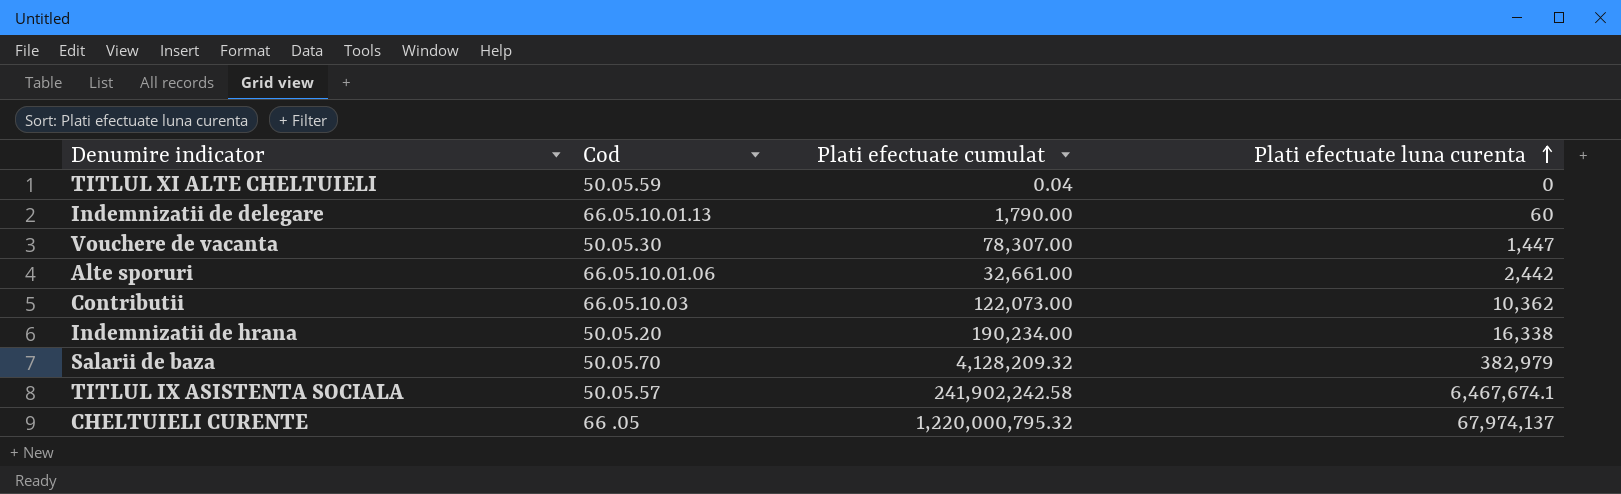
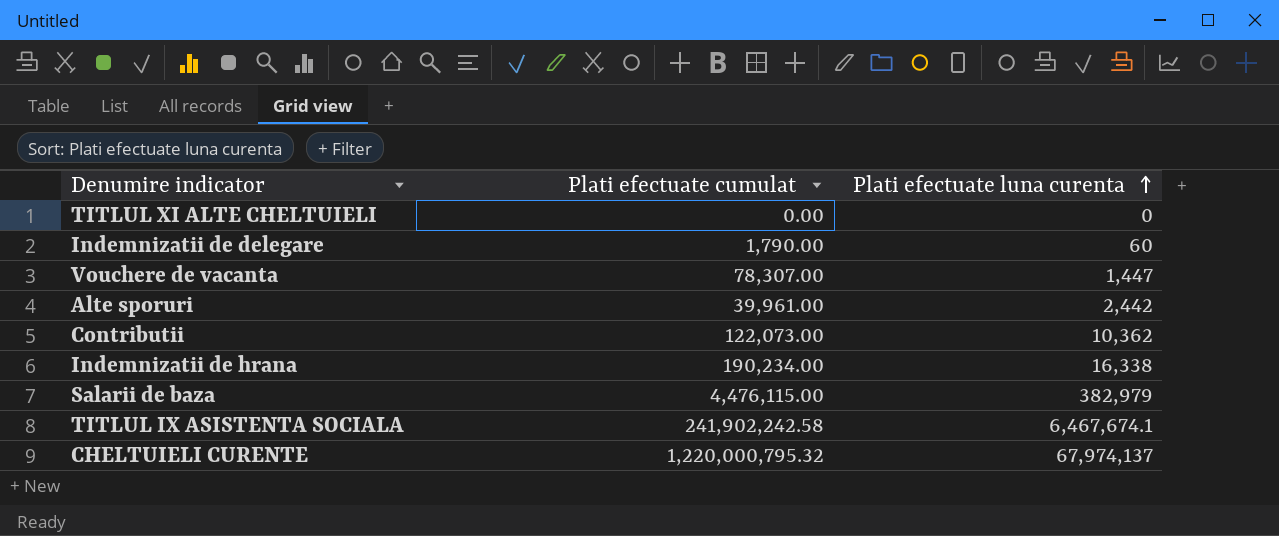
column Cod | position: 2 -> none
TITLUL XI ALTE CHELTUIELI | Plati efectuate cumulat: 0.04 -> 0.00
Alte sporuri | Plati efectuate cumulat: 32,661.00 -> 39,961.00
Salarii de baza | Plati efectuate cumulat: 4,128,209.32 -> 4,476,115.00

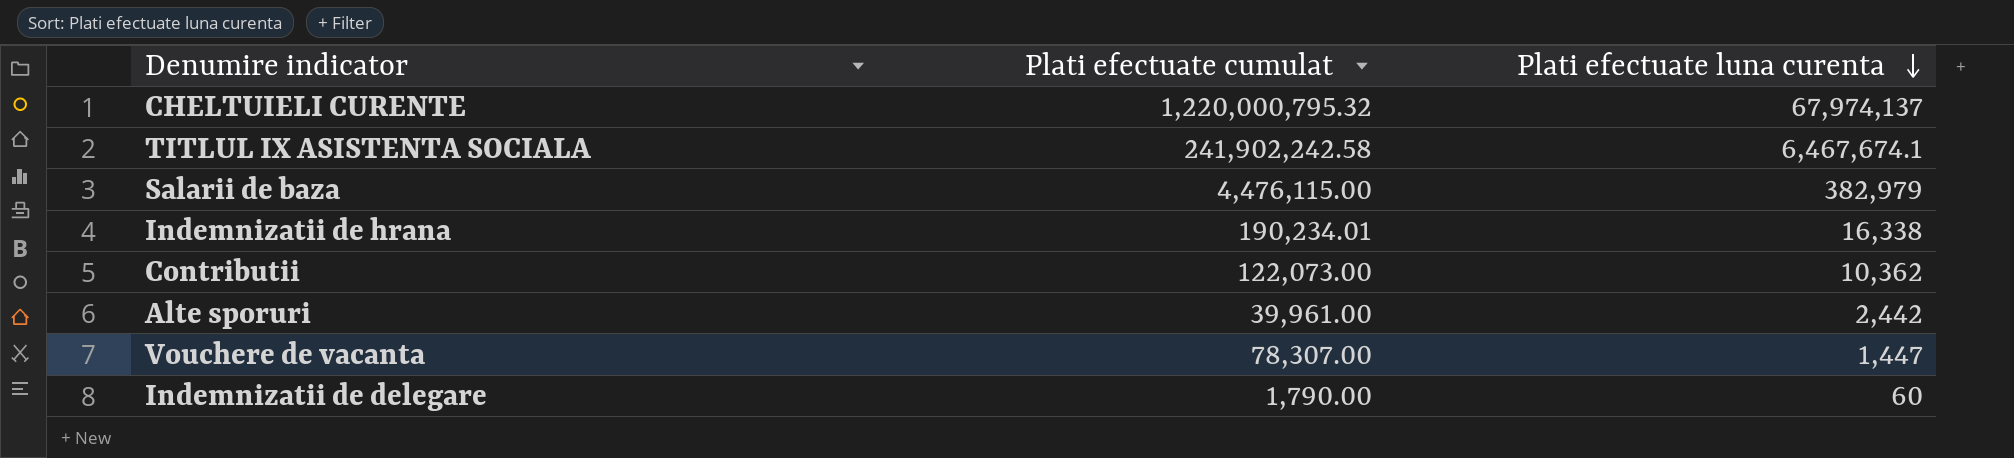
row order: Plati efectuate luna curenta ascending -> Plati efectuate luna curenta descending
row TITLUL XI ALTE CHELTUIELI: 0.00 | 0 -> none
Indemnizatii de hrana | Plati efectuate cumulat: 190,234.00 -> 190,234.01

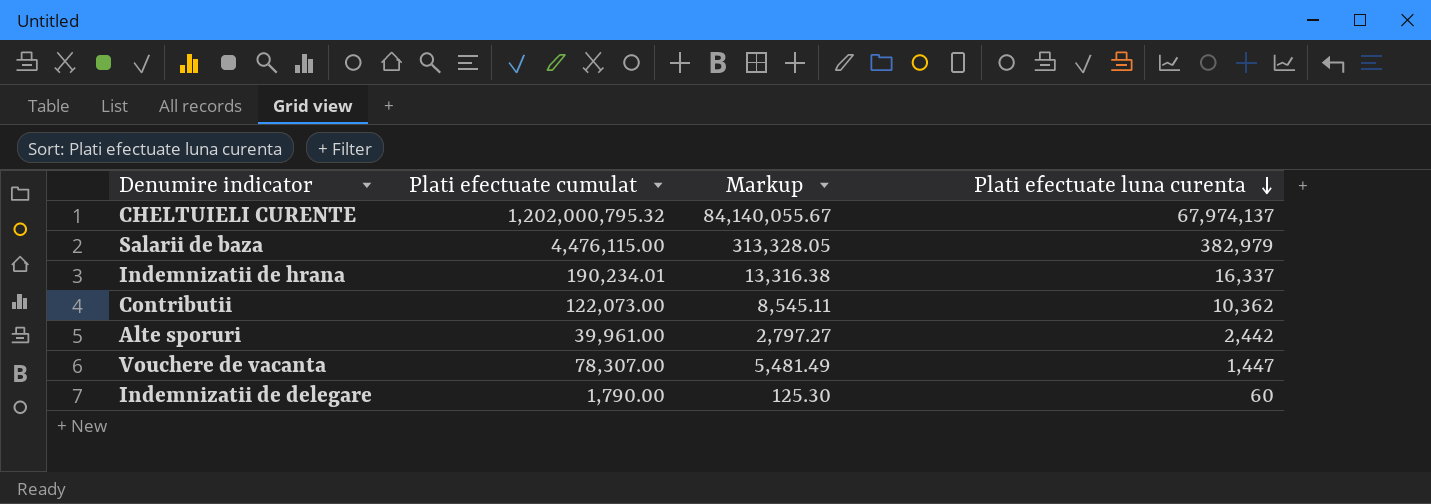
column Markup | formula: none -> [Plati efectuate cumulat] * 0.07
row TITLUL IX ASISTENTA SOCIALA: 241,902,242.58 | 6,467,674.1 -> none
CHELTUIELI CURENTE | Plati efectuate cumulat: 1,220,000,795.32 -> 1,202,000,795.32
Indemnizatii de hrana | Plati efectuate luna curenta: 16,338 -> 16,337

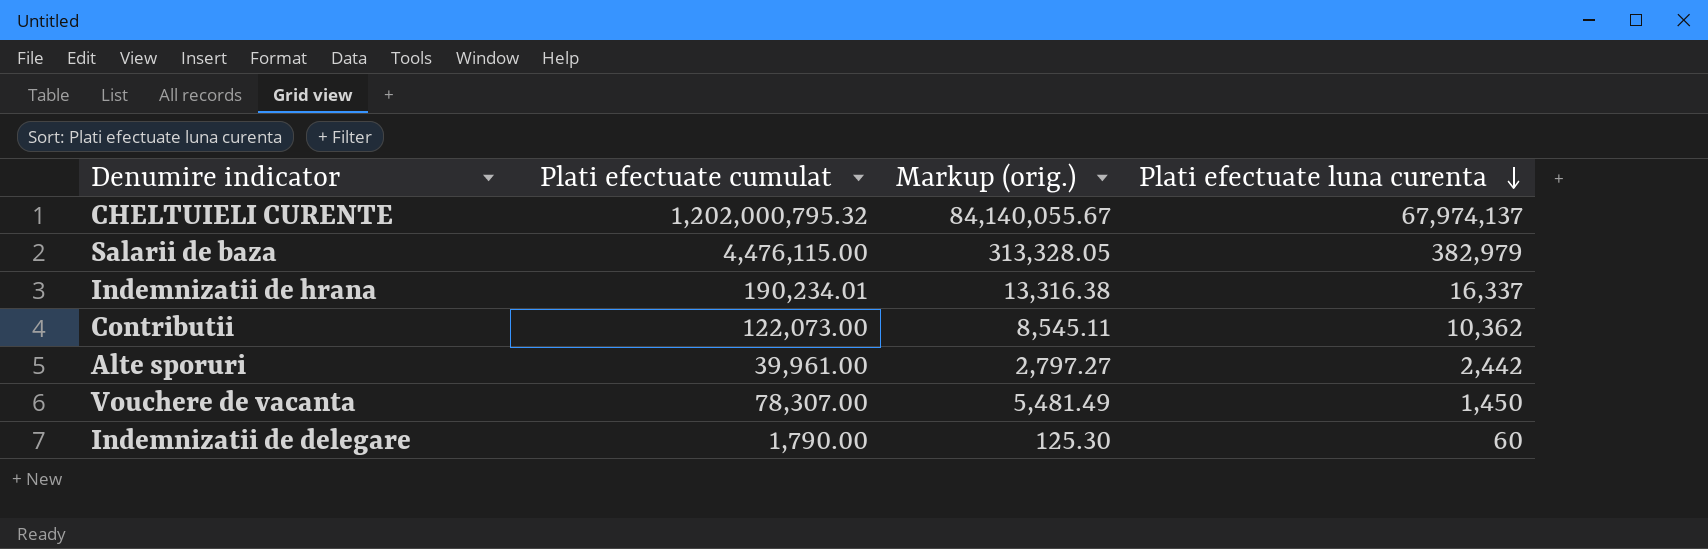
column name: Markup -> Markup (orig.)
Vouchere de vacanta | Plati efectuate luna curenta: 1,447 -> 1,450

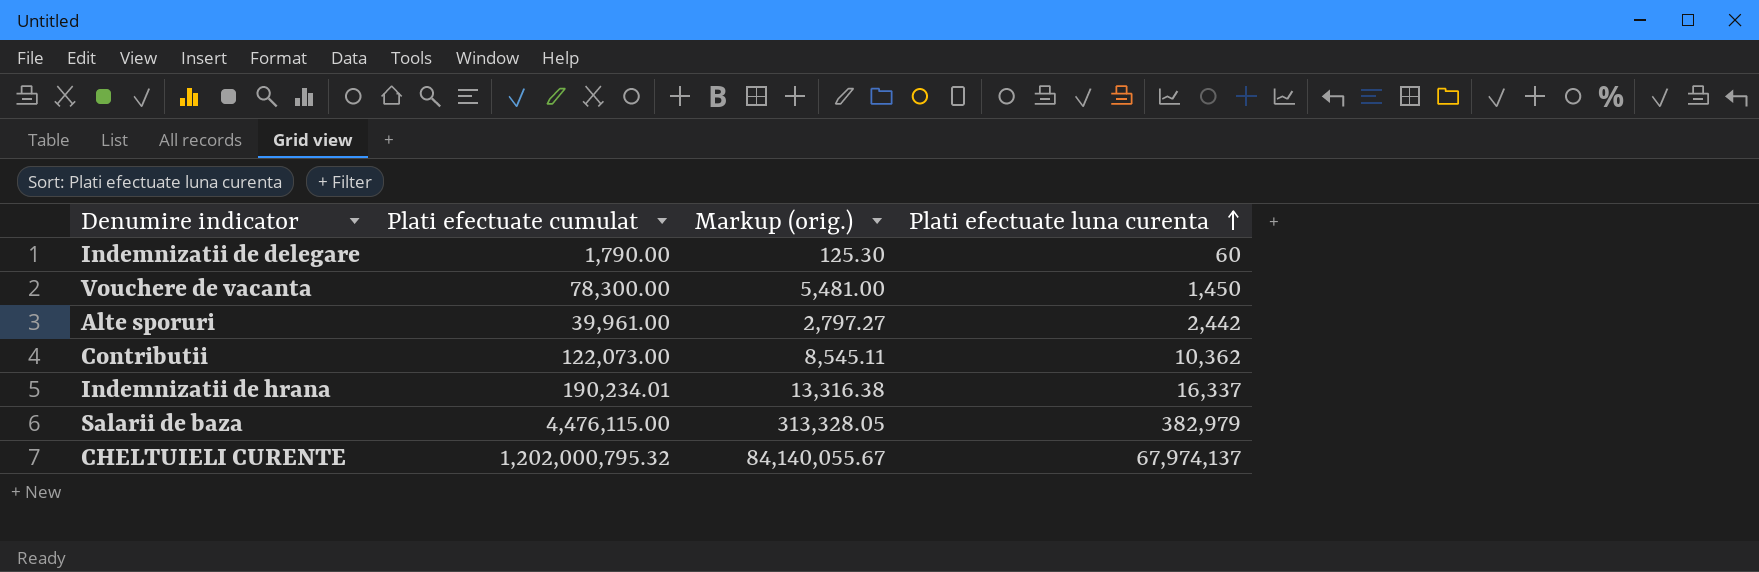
row order: Plati efectuate luna curenta descending -> Plati efectuate luna curenta ascending
Vouchere de vacanta | Plati efectuate cumulat: 78,307.00 -> 78,300.00
Vouchere de vacanta | Markup (orig.): 5,481.49 -> 5,481.00

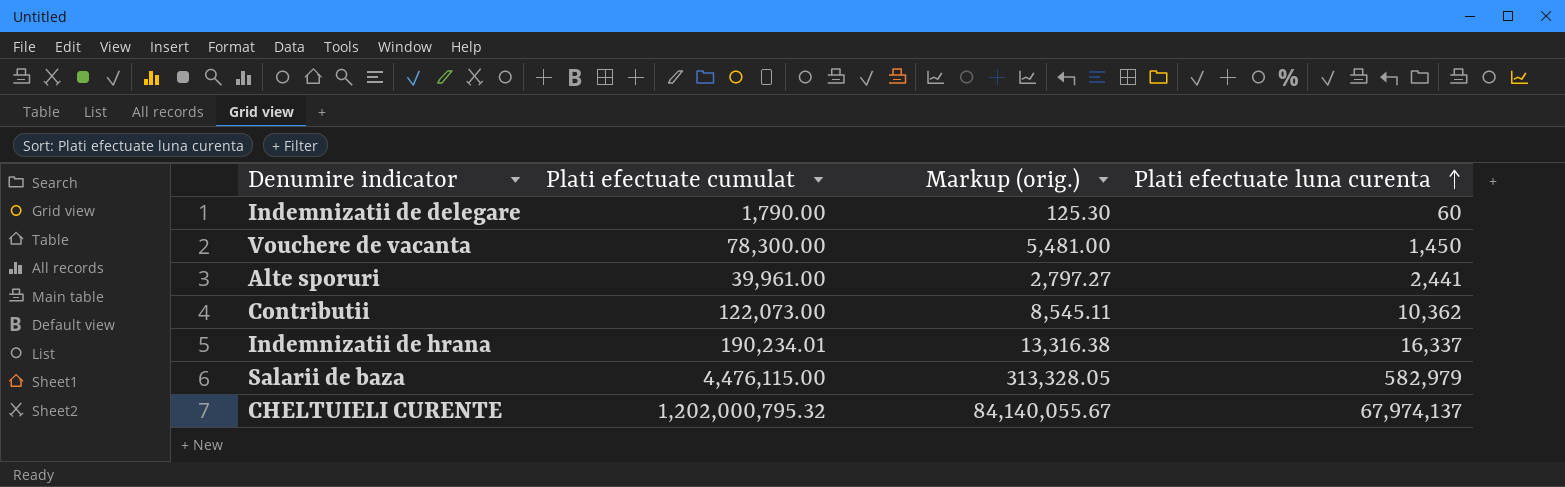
Alte sporuri | Plati efectuate luna curenta: 2,442 -> 2,441
Salarii de baza | Plati efectuate luna curenta: 382,979 -> 582,979

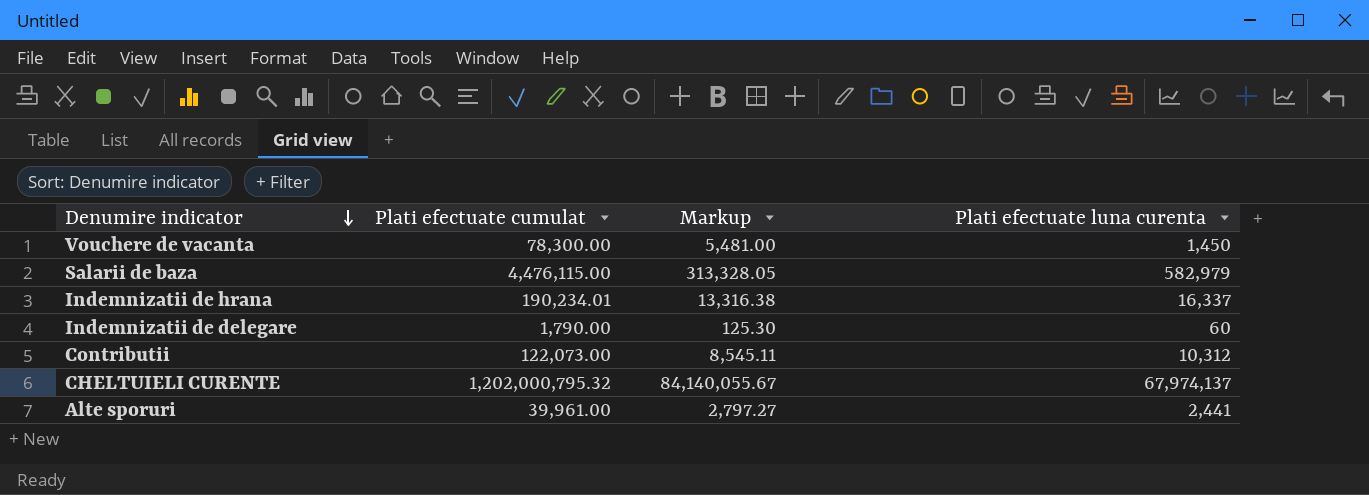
row order: Plati efectuate luna curenta ascending -> Denumire indicator descending
column name: Markup (orig.) -> Markup
Contributii | Plati efectuate luna curenta: 10,362 -> 10,312

